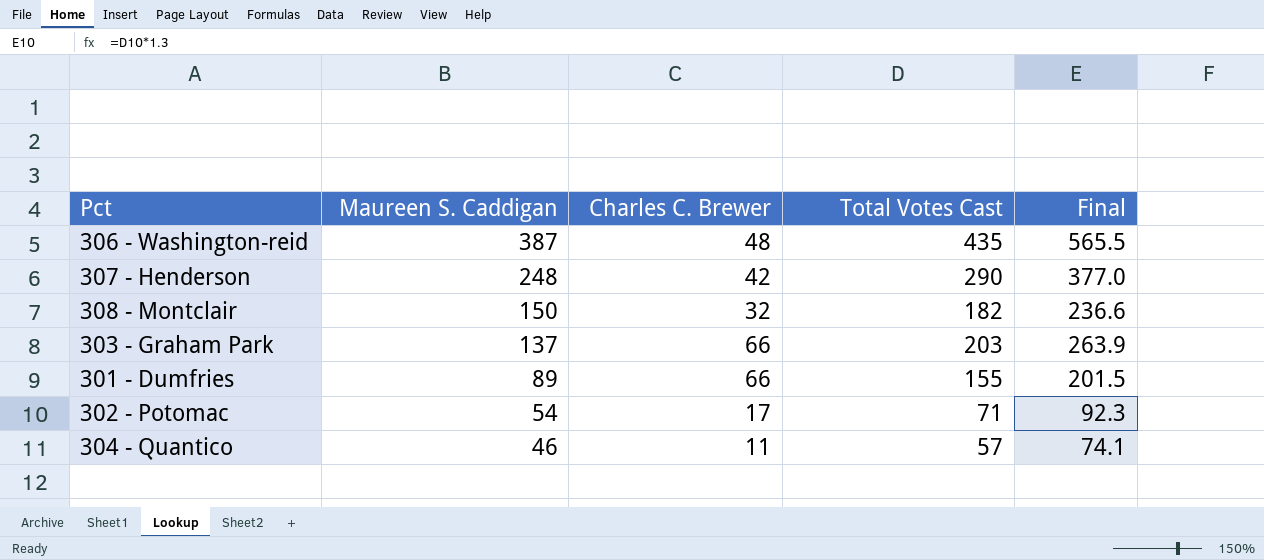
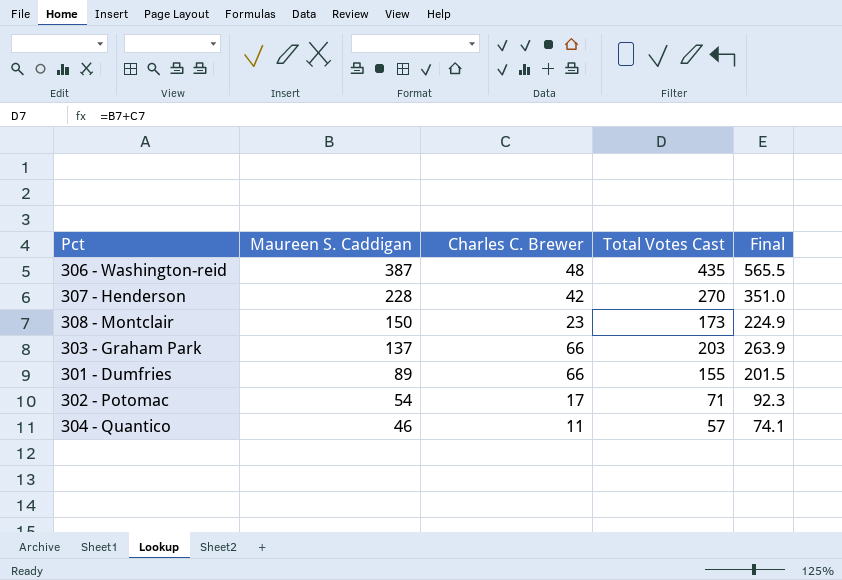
307 - Henderson | Maureen S. Caddigan: 248 -> 228
307 - Henderson | Total Votes Cast: 290 -> 270
307 - Henderson | Final: 377.0 -> 351.0
308 - Montclair | Charles C. Brewer: 32 -> 23
308 - Montclair | Total Votes Cast: 182 -> 173
308 - Montclair | Final: 236.6 -> 224.9

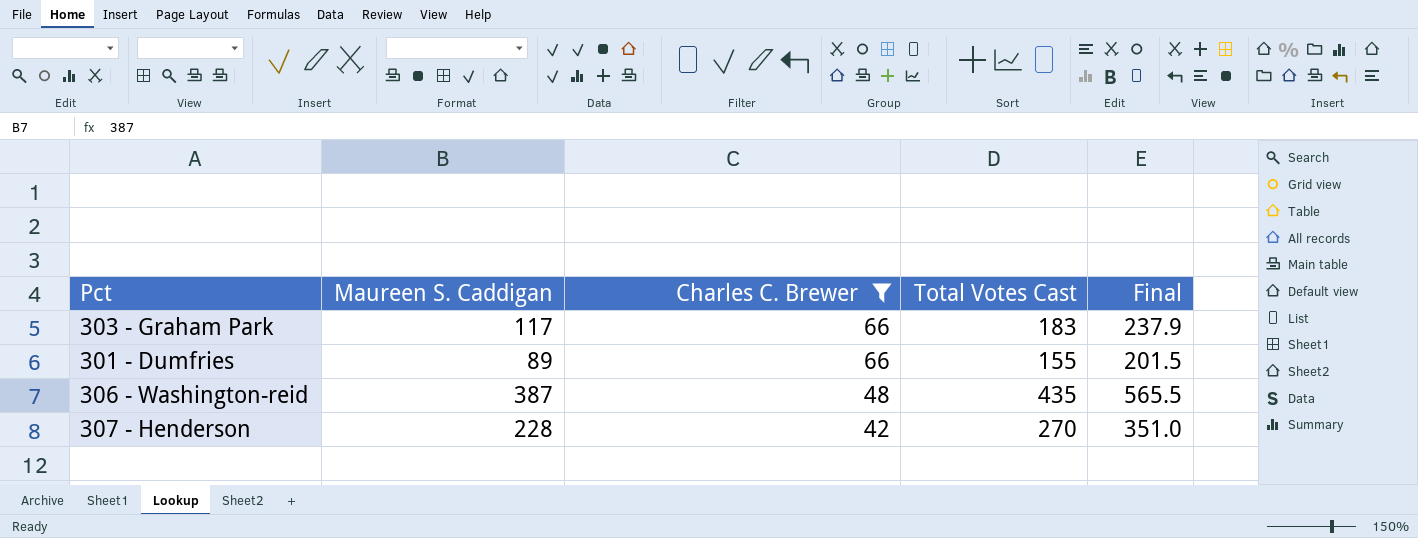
filter: none -> Charles C. Brewer >= 42
row order: Maureen S. Caddigan descending -> Charles C. Brewer descending
303 - Graham Park | Maureen S. Caddigan: 137 -> 117
303 - Graham Park | Total Votes Cast: 203 -> 183
303 - Graham Park | Final: 263.9 -> 237.9

